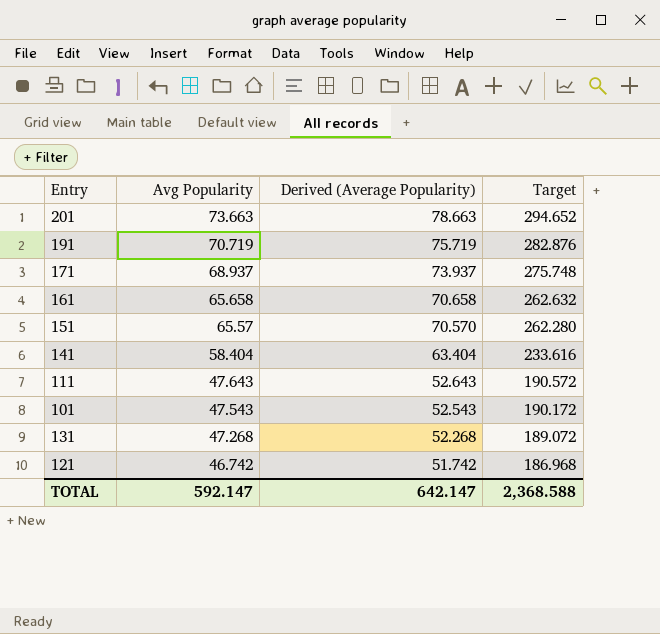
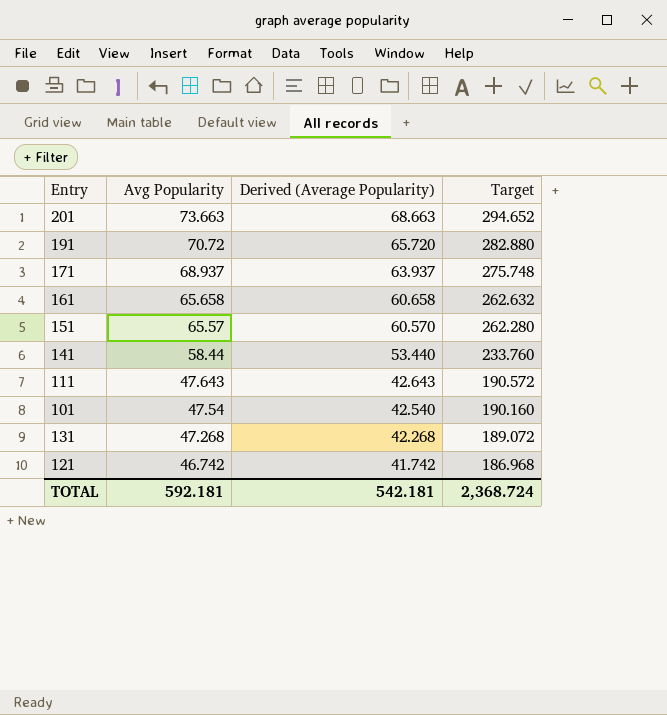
column Derived (Average Popularity) | formula: [Avg Popularity] + 5 -> [Avg Popularity] - 5
191 | Avg Popularity: 70.719 -> 70.72
191 | Target: 282.876 -> 282.880
141 | Avg Popularity: 58.404 -> 58.44
141 | Target: 233.616 -> 233.760
101 | Avg Popularity: 47.543 -> 47.54
101 | Target: 190.172 -> 190.160
TOTAL | Avg Popularity: 592.147 -> 592.181
TOTAL | Derived (Average Popularity): 642.147 -> 542.181
TOTAL | Target: 2,368.588 -> 2,368.724

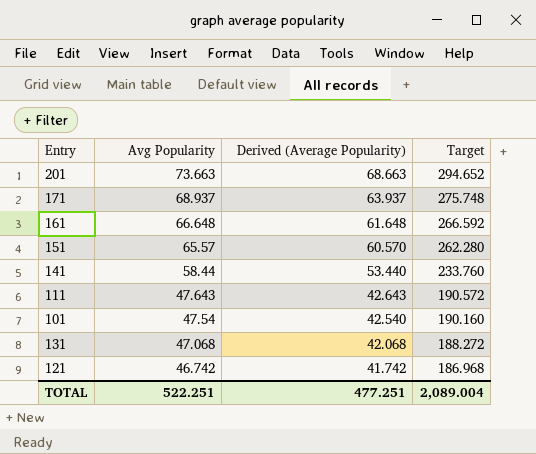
row 191: 70.72 | 65.720 | 282.880 -> none
161 | Avg Popularity: 65.658 -> 66.648
161 | Derived (Average Popularity): 60.658 -> 61.648
161 | Target: 262.632 -> 266.592
131 | Avg Popularity: 47.268 -> 47.068
131 | Derived (Average Popularity): 42.268 -> 42.068
131 | Target: 189.072 -> 188.272
TOTAL | Avg Popularity: 592.181 -> 522.251
TOTAL | Derived (Average Popularity): 542.181 -> 477.251
TOTAL | Target: 2,368.724 -> 2,089.004

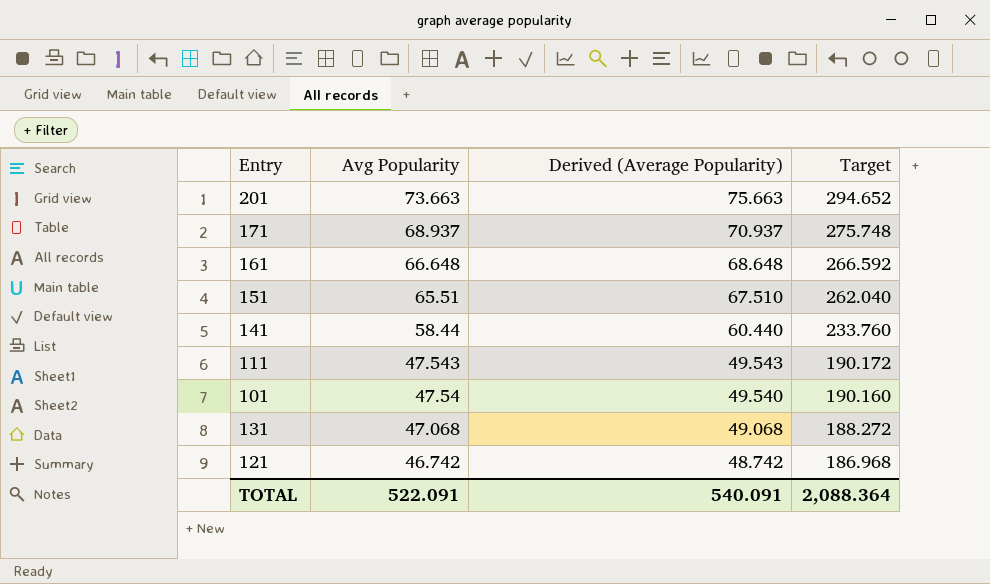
column Derived (Average Popularity) | formula: [Avg Popularity] - 5 -> [Avg Popularity] + 2
151 | Avg Popularity: 65.57 -> 65.51
151 | Target: 262.280 -> 262.040
111 | Avg Popularity: 47.643 -> 47.543
111 | Target: 190.572 -> 190.172
TOTAL | Avg Popularity: 522.251 -> 522.091
TOTAL | Derived (Average Popularity): 477.251 -> 540.091
TOTAL | Target: 2,089.004 -> 2,088.364

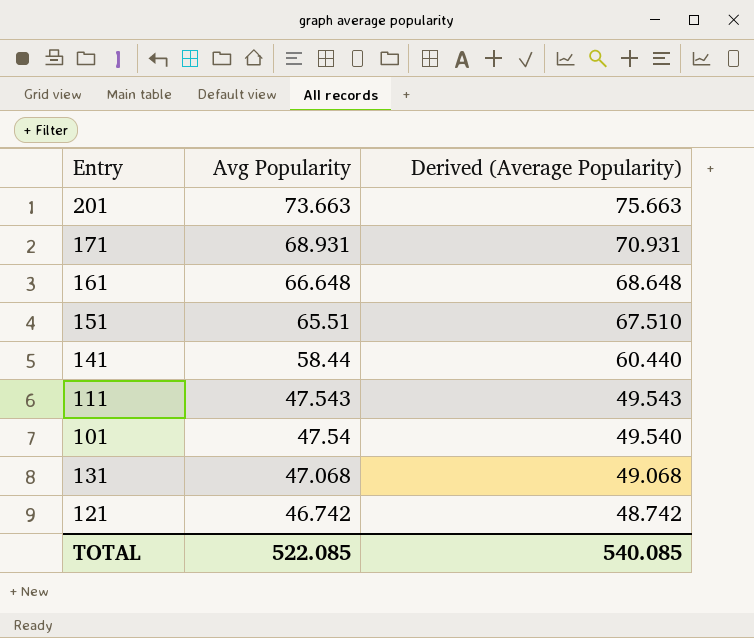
column Target | formula: [Avg Popularity] * 4 -> none
171 | Avg Popularity: 68.937 -> 68.931
171 | Derived (Average Popularity): 70.937 -> 70.931
TOTAL | Avg Popularity: 522.091 -> 522.085
TOTAL | Derived (Average Popularity): 540.091 -> 540.085

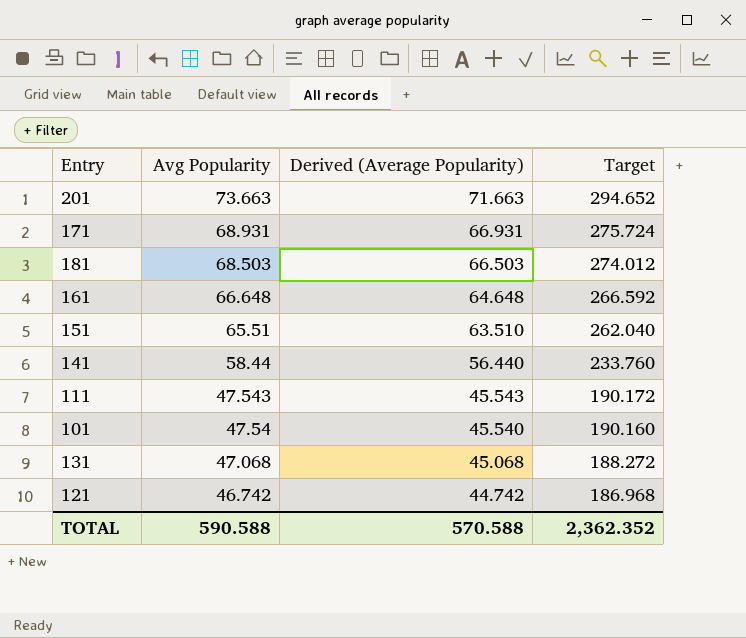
column Derived (Average Popularity) | formula: [Avg Popularity] + 2 -> [Avg Popularity] - 2
column Target | formula: none -> [Avg Popularity] * 4
row 181: none -> 68.503 | 66.503 | 274.012
TOTAL | Avg Popularity: 522.085 -> 590.588
TOTAL | Derived (Average Popularity): 540.085 -> 570.588

